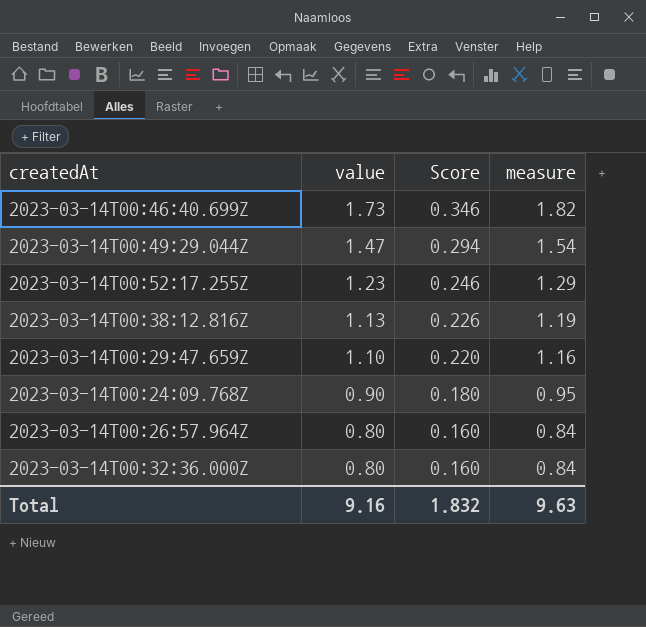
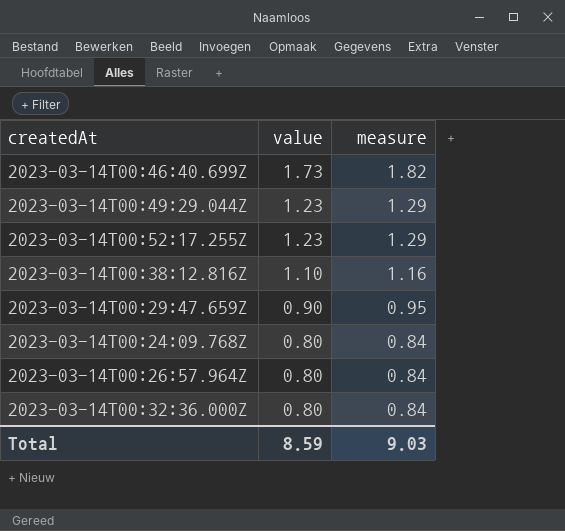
column Score | formula: [value] * 0.2 -> none
2023-03-14T00:49:29.044Z | value: 1.47 -> 1.23
2023-03-14T00:49:29.044Z | measure: 1.54 -> 1.29
2023-03-14T00:38:12.816Z | value: 1.13 -> 1.10
2023-03-14T00:38:12.816Z | measure: 1.19 -> 1.16
2023-03-14T00:29:47.659Z | value: 1.10 -> 0.90
2023-03-14T00:29:47.659Z | measure: 1.16 -> 0.95
2023-03-14T00:24:09.768Z | value: 0.90 -> 0.80
2023-03-14T00:24:09.768Z | measure: 0.95 -> 0.84
Total | value: 9.16 -> 8.59
Total | measure: 9.63 -> 9.03

